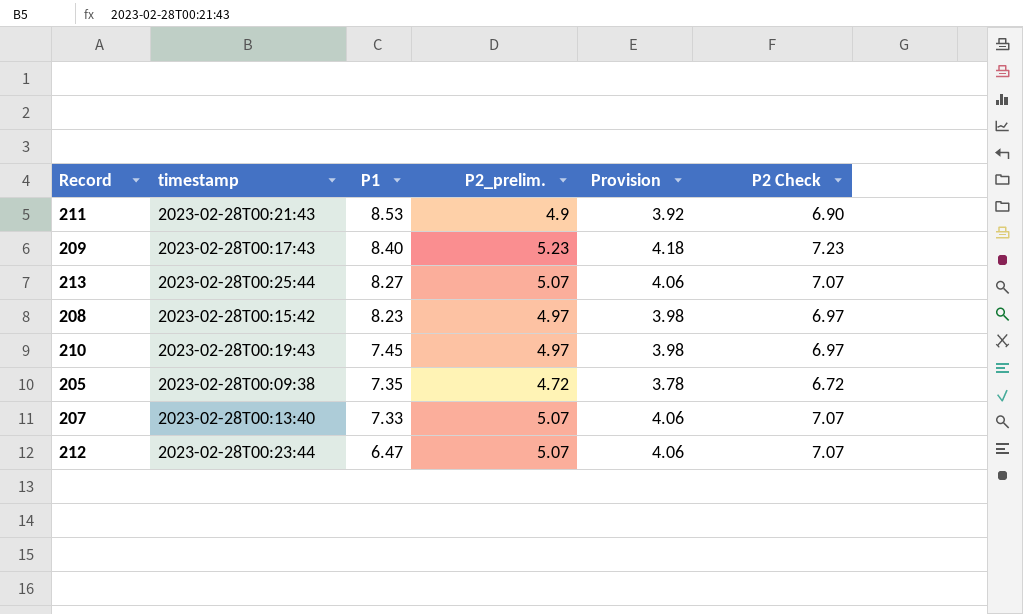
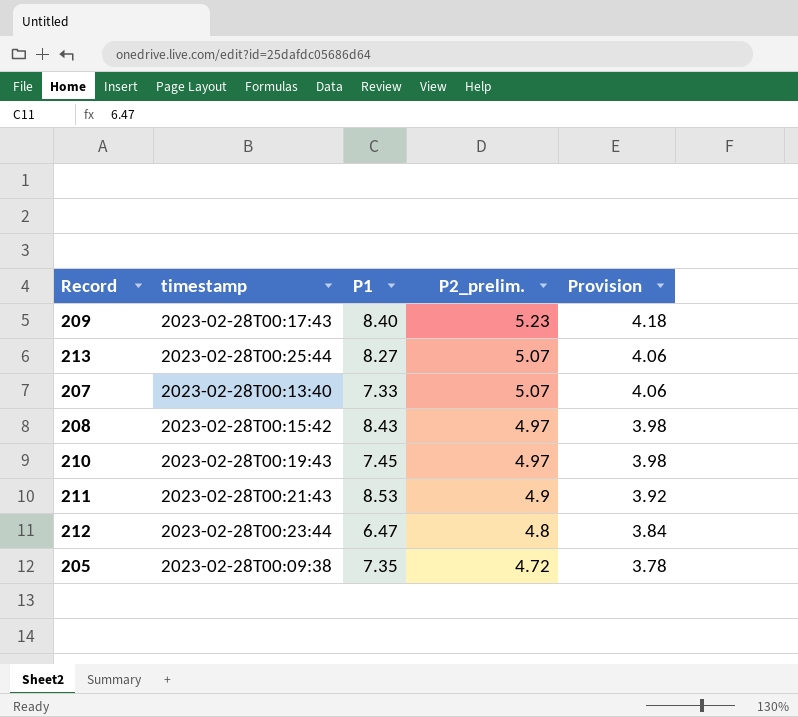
row order: P1 descending -> P2_prelim. descending
column P2 Check | formula: [P2_prelim.] + 2 -> none
208 | P1: 8.23 -> 8.43
212 | P2_prelim.: 5.07 -> 4.8
212 | Provision: 4.06 -> 3.84

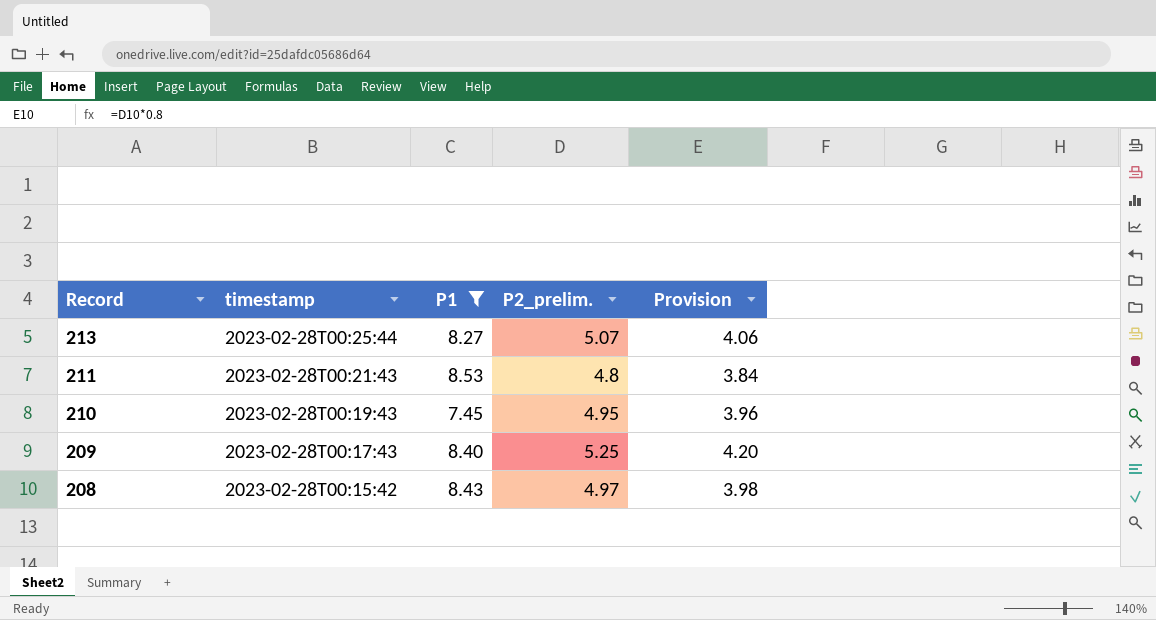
filter: none -> P1 >= 7.45
row order: P2_prelim. descending -> Record descending
211 | P2_prelim.: 4.9 -> 4.8
211 | Provision: 3.92 -> 3.84
210 | P2_prelim.: 4.97 -> 4.95
210 | Provision: 3.98 -> 3.96
209 | P2_prelim.: 5.23 -> 5.25
209 | Provision: 4.18 -> 4.20

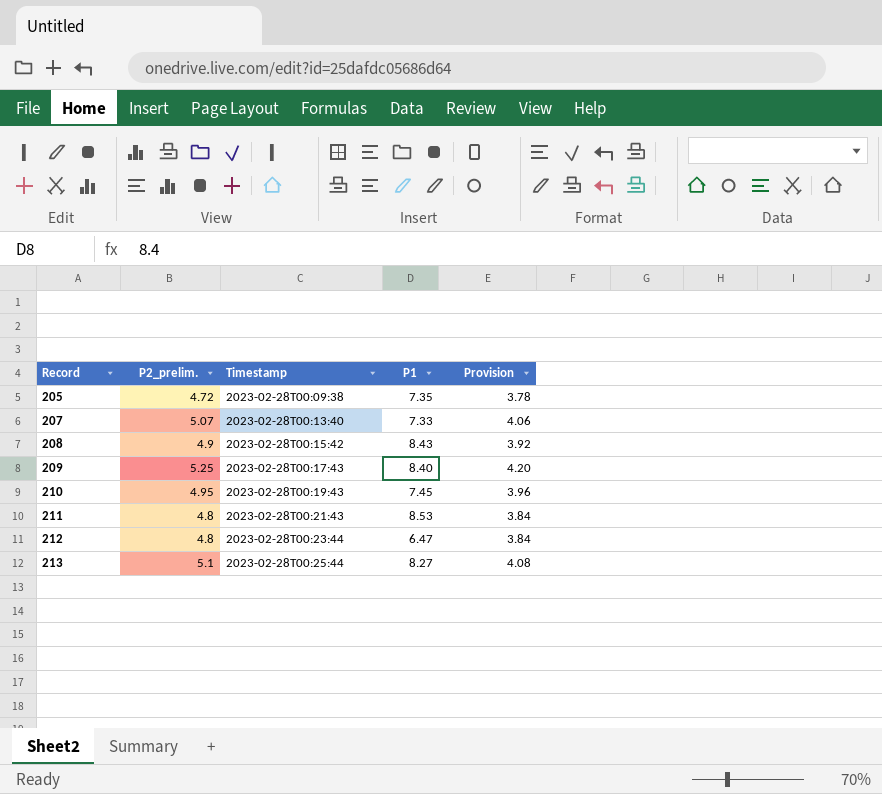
filter: P1 >= 7.45 -> none
row order: Record descending -> Record ascending
column P2_prelim. | position: 4 -> 2
column name: timestamp -> Timestamp
208 | P2_prelim.: 4.97 -> 4.9
208 | Provision: 3.98 -> 3.92
213 | P2_prelim.: 5.07 -> 5.1
213 | Provision: 4.06 -> 4.08

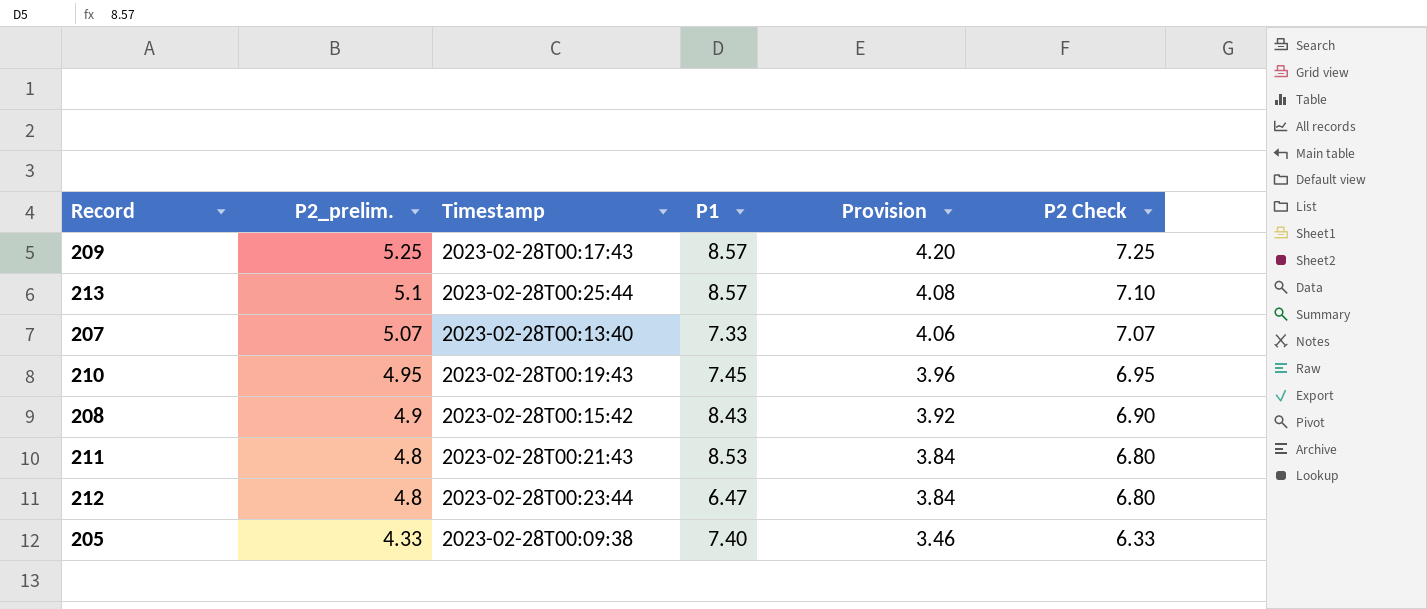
row order: Record ascending -> P2_prelim. descending
column P2 Check | formula: none -> [P2_prelim.] + 2
209 | P1: 8.40 -> 8.57
213 | P1: 8.27 -> 8.57
205 | P2_prelim.: 4.72 -> 4.33
205 | P1: 7.35 -> 7.40
205 | Provision: 3.78 -> 3.46

